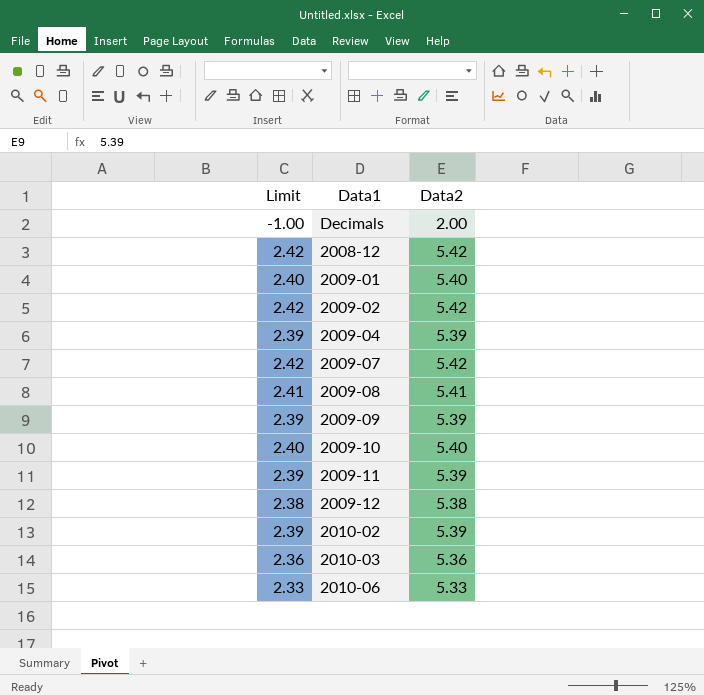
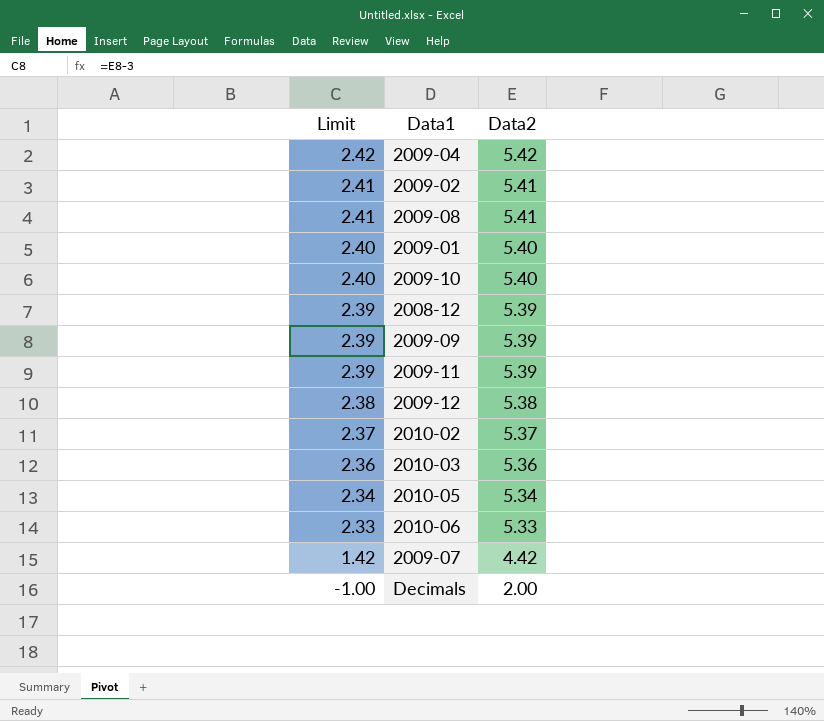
row order: none -> Limit descending
2009-04 | Limit: 2.39 -> 2.42
2009-04 | Data2: 5.39 -> 5.42
2009-02 | Limit: 2.42 -> 2.41
2009-02 | Data2: 5.42 -> 5.41
2008-12 | Limit: 2.42 -> 2.39
2008-12 | Data2: 5.42 -> 5.39
2010-02 | Limit: 2.39 -> 2.37
2010-02 | Data2: 5.39 -> 5.37
row 2010-05: none -> 2.34 | 5.34
2009-07 | Limit: 2.42 -> 1.42
2009-07 | Data2: 5.42 -> 4.42

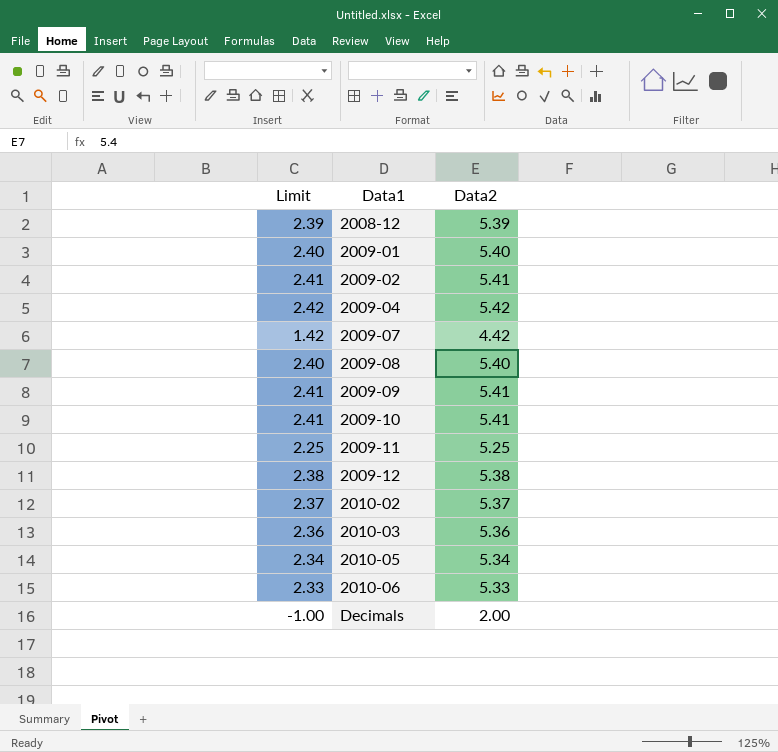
row order: Limit descending -> Data1 ascending
2009-08 | Limit: 2.41 -> 2.40
2009-08 | Data2: 5.41 -> 5.40
2009-09 | Limit: 2.39 -> 2.41
2009-09 | Data2: 5.39 -> 5.41
2009-10 | Limit: 2.40 -> 2.41
2009-10 | Data2: 5.40 -> 5.41
2009-11 | Limit: 2.39 -> 2.25
2009-11 | Data2: 5.39 -> 5.25

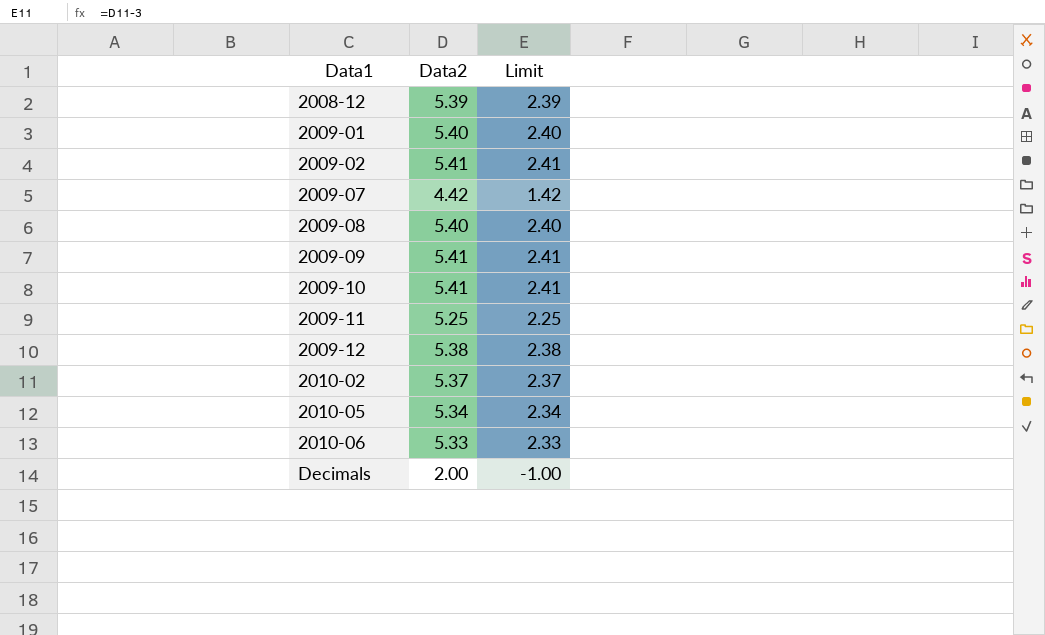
column Limit | position: 1 -> 3
row 2009-04: 2.42 | 5.42 -> none
row 2010-03: 2.36 | 5.36 -> none

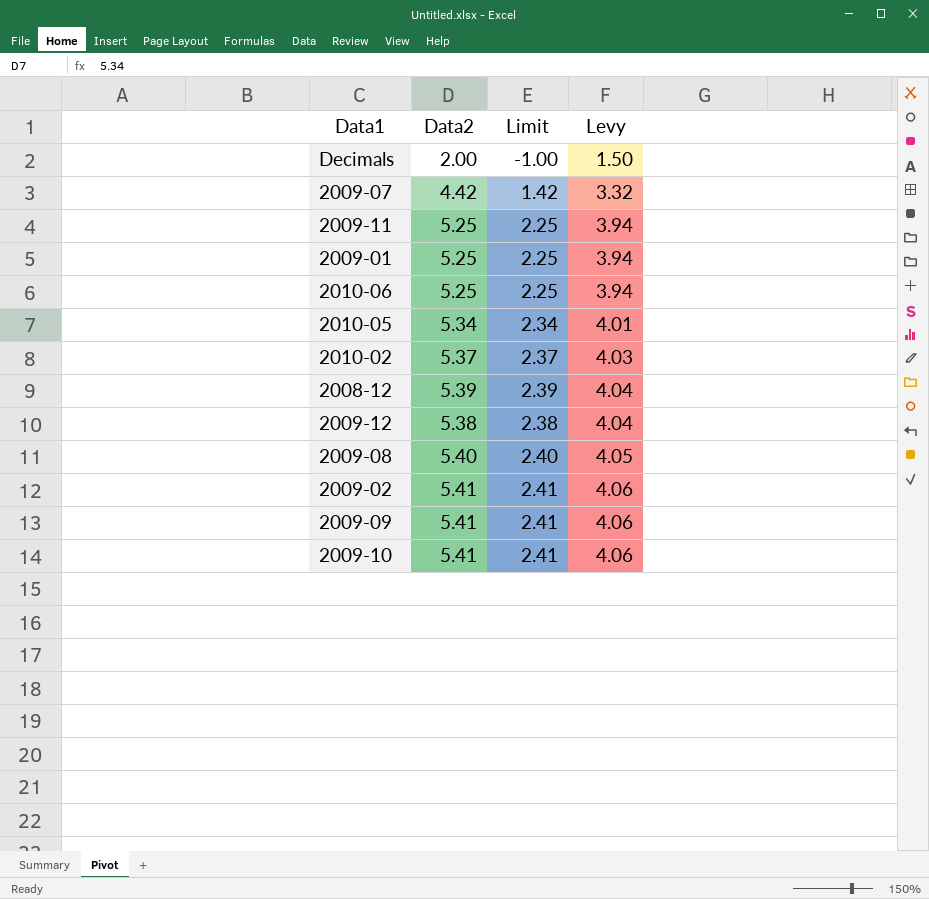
row order: Data1 ascending -> Levy ascending
column Levy | formula: none -> [Data2] * 0.75
2009-01 | Data2: 5.40 -> 5.25
2009-01 | Limit: 2.40 -> 2.25
2010-06 | Data2: 5.33 -> 5.25
2010-06 | Limit: 2.33 -> 2.25

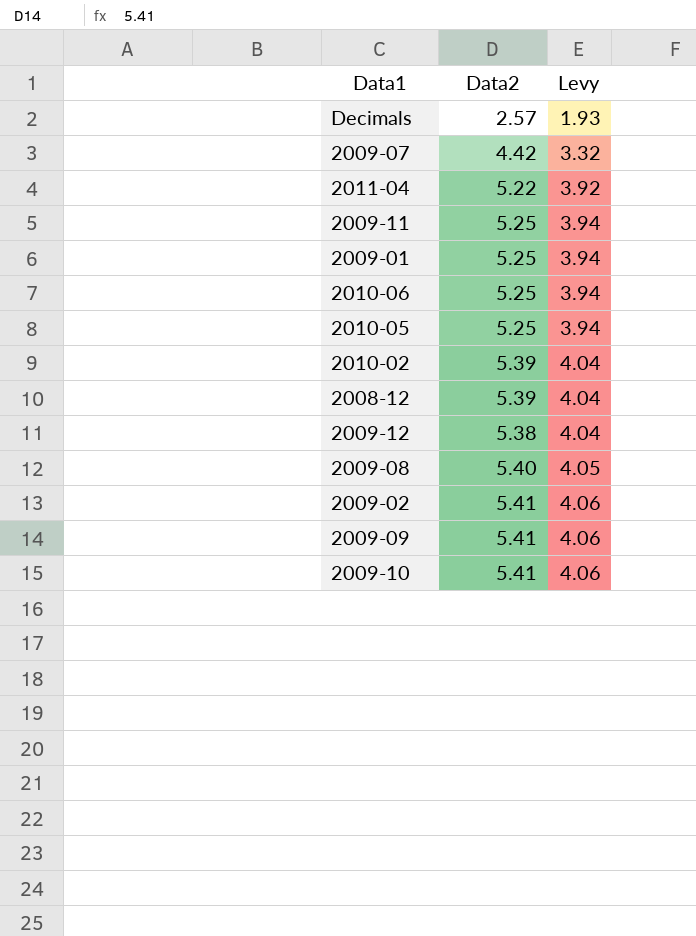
column Limit | formula: [Data2] - 3 -> none
Decimals | Data2: 2.00 -> 2.57
Decimals | Levy: 1.50 -> 1.93
row 2011-04: none -> 5.22 | 3.92
2010-05 | Data2: 5.34 -> 5.25
2010-05 | Levy: 4.01 -> 3.94
2010-02 | Data2: 5.37 -> 5.39
2010-02 | Levy: 4.03 -> 4.04

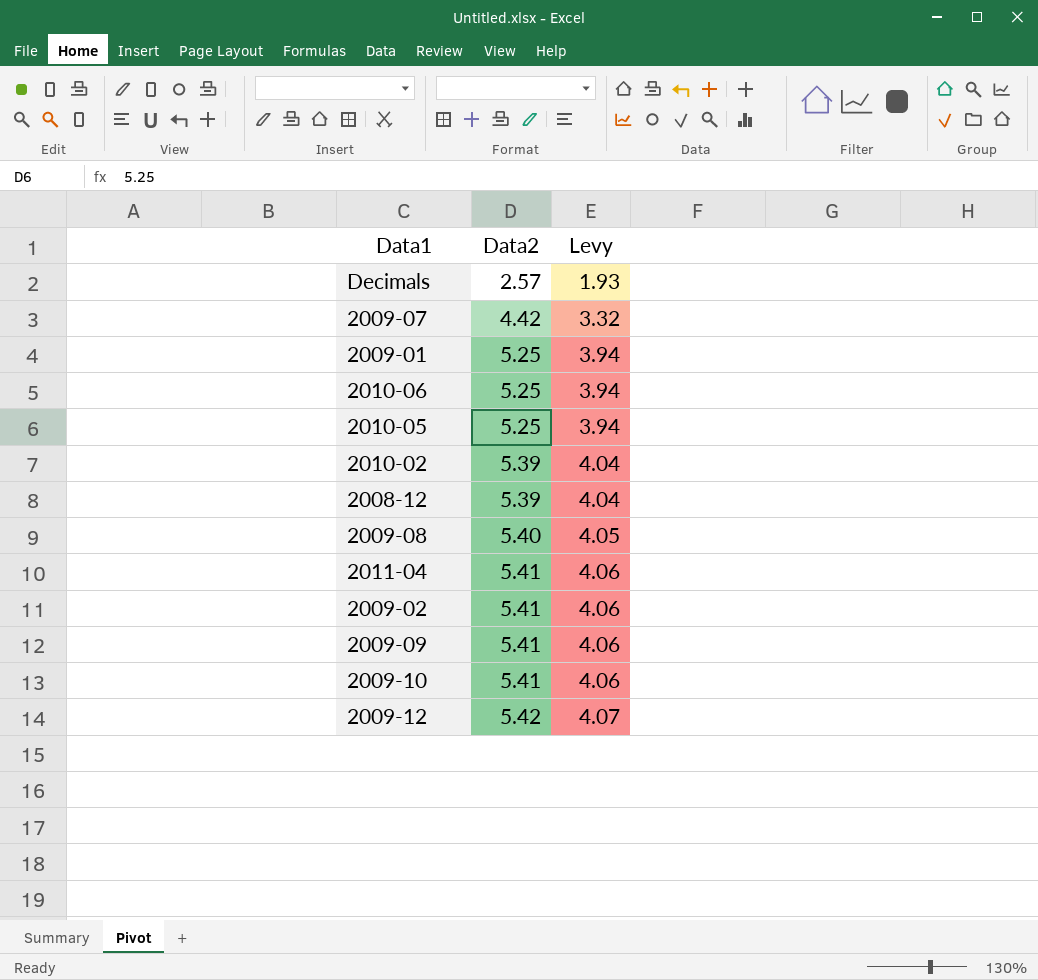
row order: Levy ascending -> Data2 ascending
row 2009-11: 5.25 | 3.94 -> none
2011-04 | Data2: 5.22 -> 5.41
2011-04 | Levy: 3.92 -> 4.06
2009-12 | Data2: 5.38 -> 5.42
2009-12 | Levy: 4.04 -> 4.07

